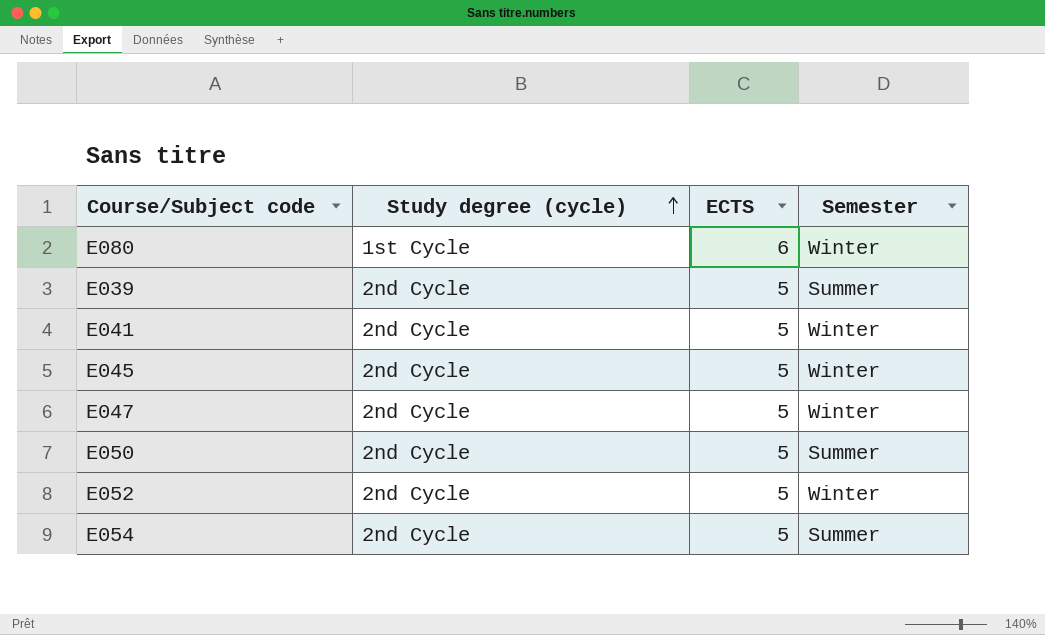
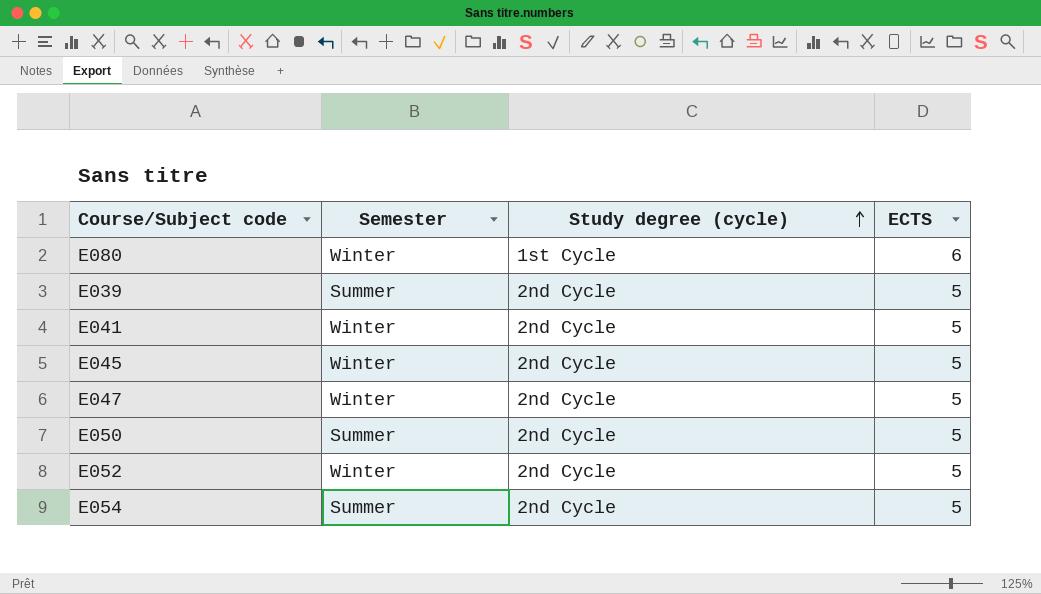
column Semester | position: 4 -> 2

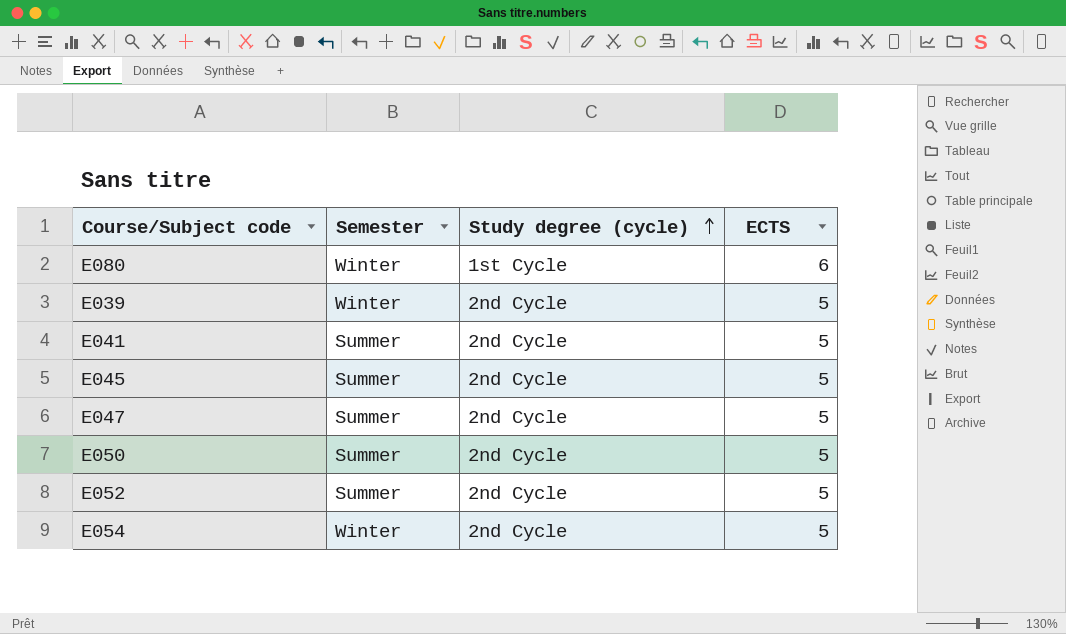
E039 | Semester: Summer -> Winter
E041 | Semester: Winter -> Summer
E045 | Semester: Winter -> Summer
E047 | Semester: Winter -> Summer
E052 | Semester: Winter -> Summer
E054 | Semester: Summer -> Winter

